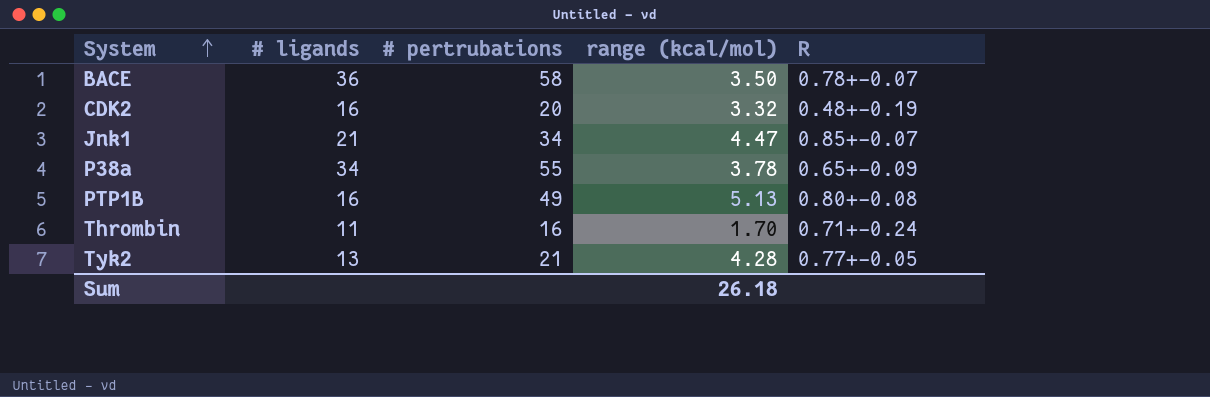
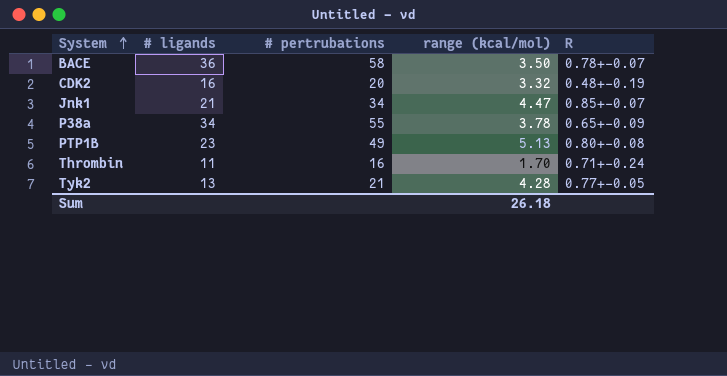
PTP1B | # ligands: 16 -> 23

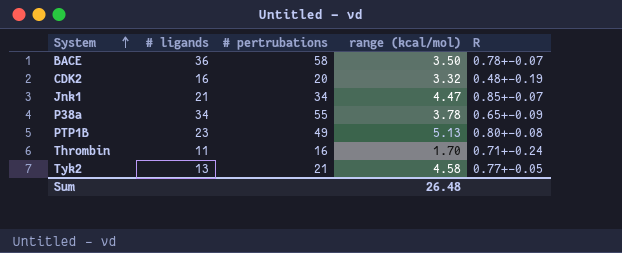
Tyk2 | range (kcal/mol): 4.28 -> 4.58
Sum | range (kcal/mol): 26.18 -> 26.48

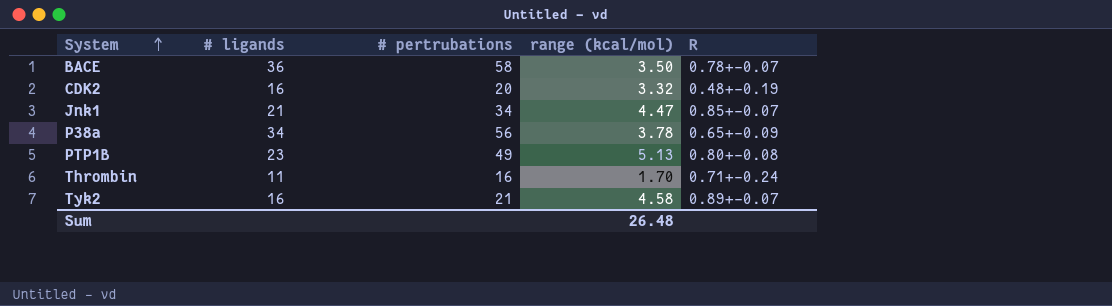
P38a | # pertrubations: 55 -> 56
Tyk2 | # ligands: 13 -> 16
Tyk2 | R: 0.77+-0.05 -> 0.89+-0.07

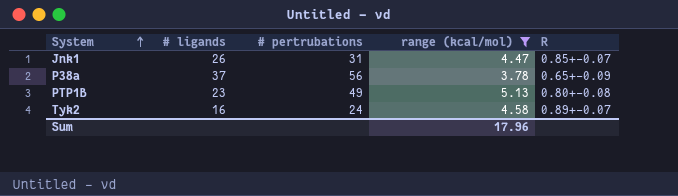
filter: none -> range (kcal/mol) >= 3.78
Jnk1 | # ligands: 21 -> 26
Jnk1 | # pertrubations: 34 -> 31
P38a | # ligands: 34 -> 37
Tyk2 | # pertrubations: 21 -> 24
Sum | range (kcal/mol): 26.48 -> 17.96

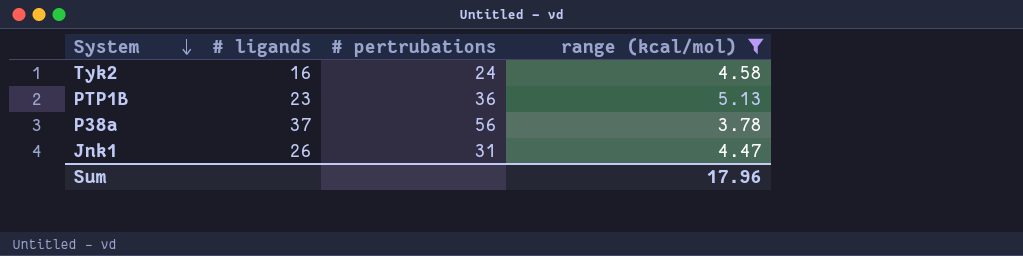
row order: System ascending -> System descending
column R | position: 5 -> none
PTP1B | # pertrubations: 49 -> 36

